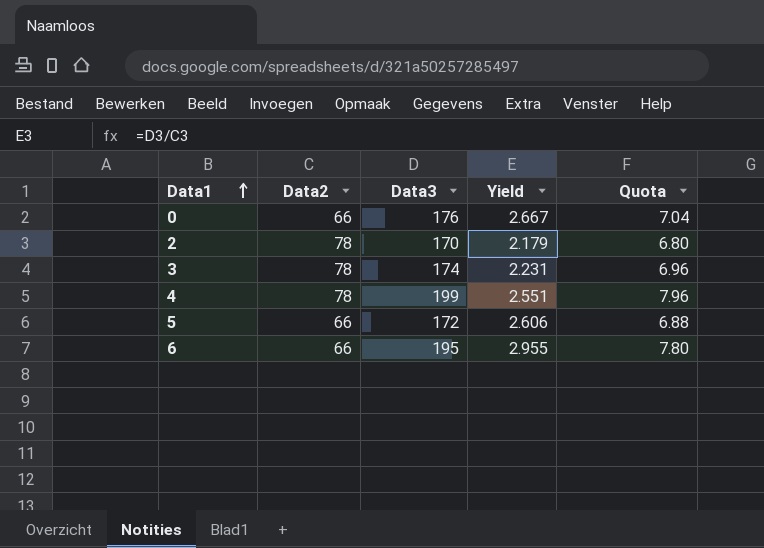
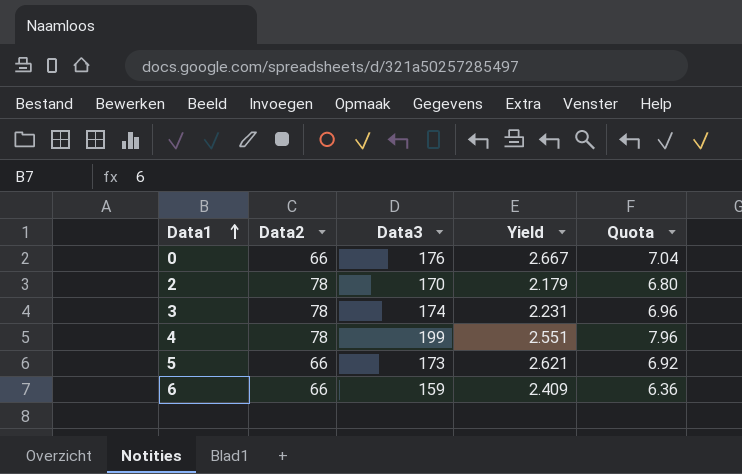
5 | Data3: 172 -> 173
5 | Yield: 2.606 -> 2.621
5 | Quota: 6.88 -> 6.92
6 | Data3: 195 -> 159
6 | Yield: 2.955 -> 2.409
6 | Quota: 7.80 -> 6.36

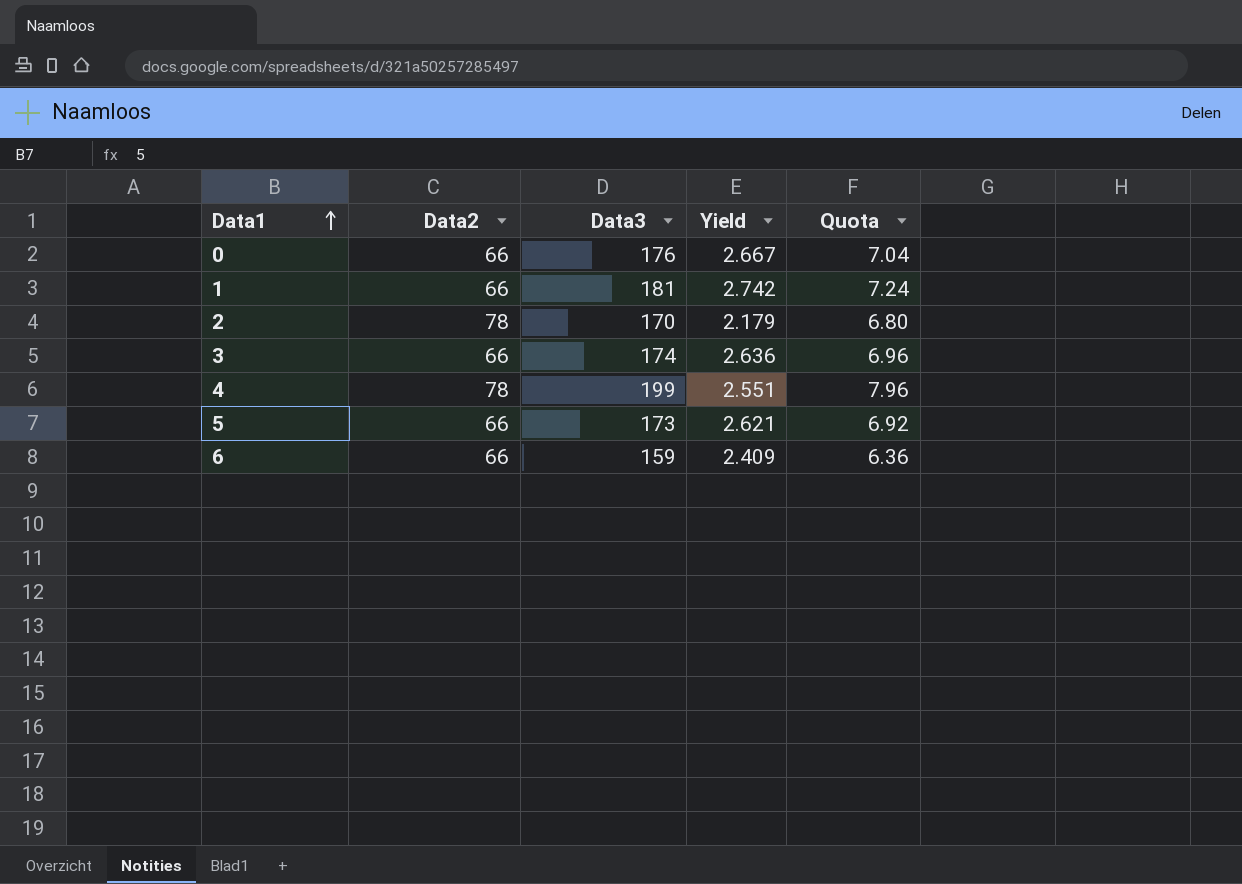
row 1: none -> 66 | 181 | 2.742 | 7.24
3 | Data2: 78 -> 66
3 | Yield: 2.231 -> 2.636

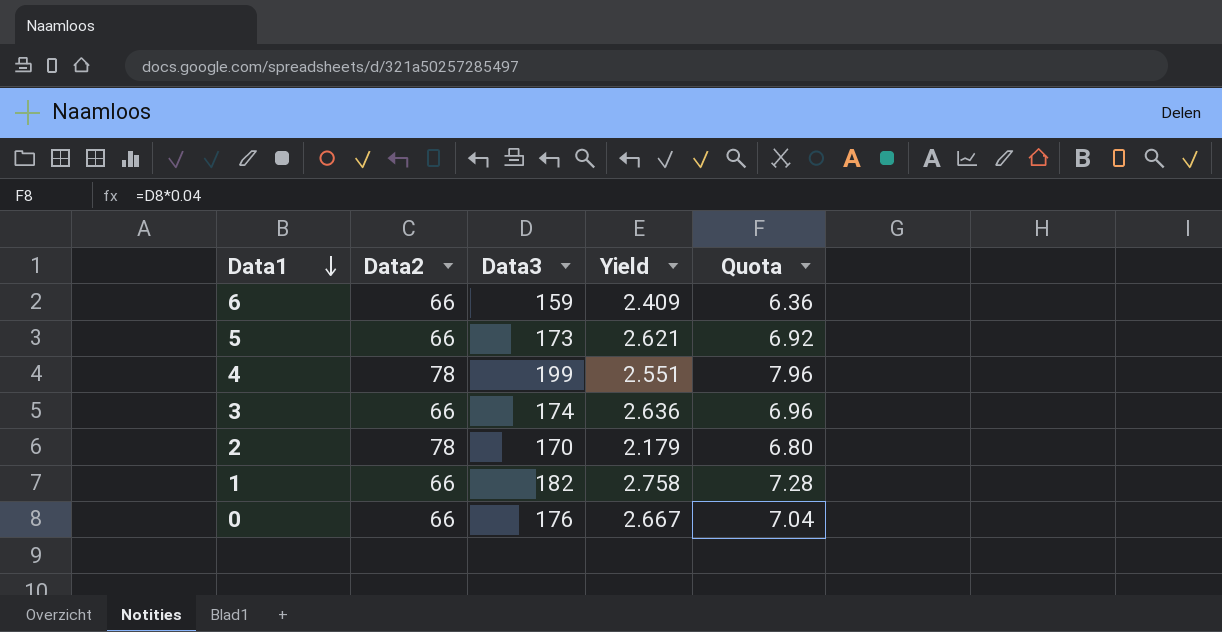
row order: Data1 ascending -> Data1 descending
1 | Data3: 181 -> 182
1 | Yield: 2.742 -> 2.758
1 | Quota: 7.24 -> 7.28

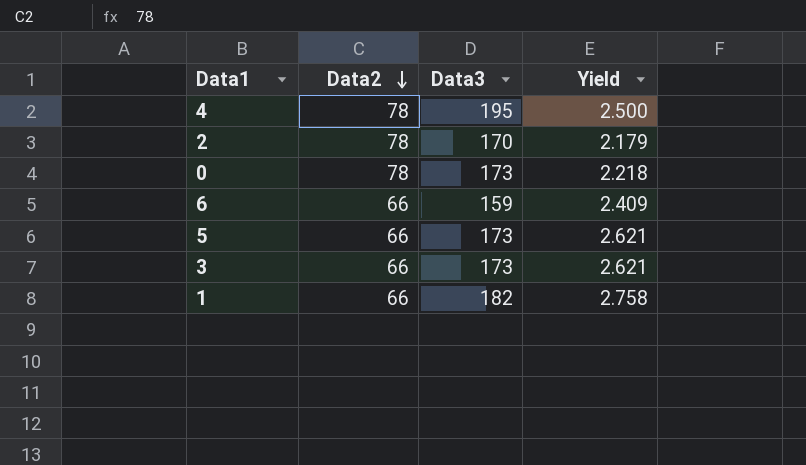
row order: Data1 descending -> Data2 descending
column Quota | formula: [Data3] * 0.04 -> none
4 | Data3: 199 -> 195
4 | Yield: 2.551 -> 2.500
0 | Data2: 66 -> 78
0 | Data3: 176 -> 173
0 | Yield: 2.667 -> 2.218
3 | Data3: 174 -> 173
3 | Yield: 2.636 -> 2.621

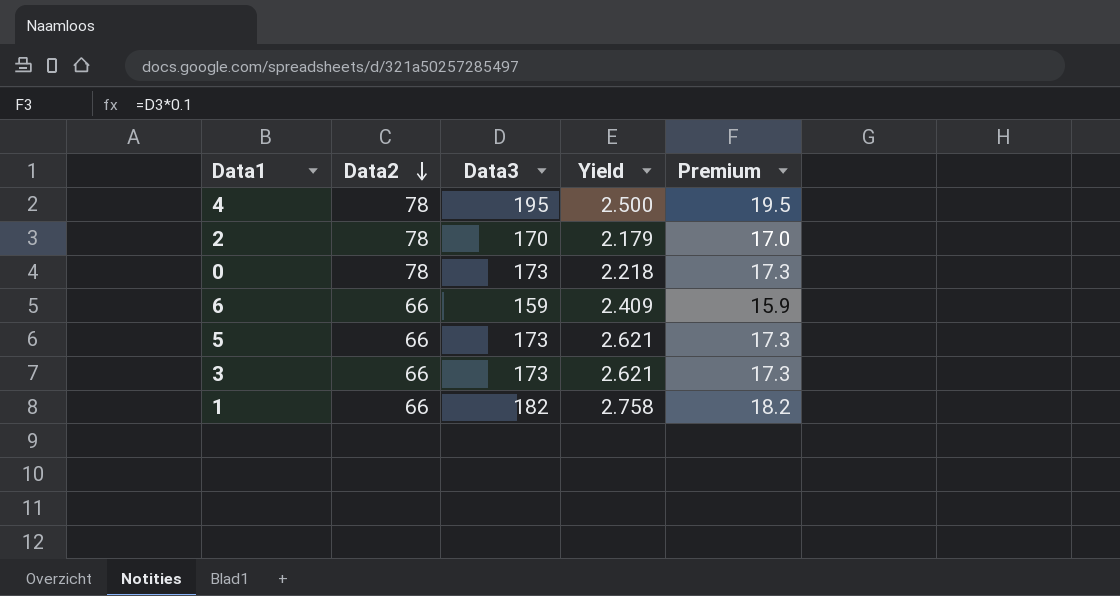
column Premium | formula: none -> [Data3] * 0.1

